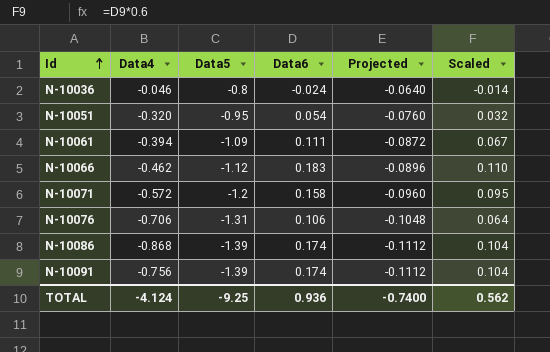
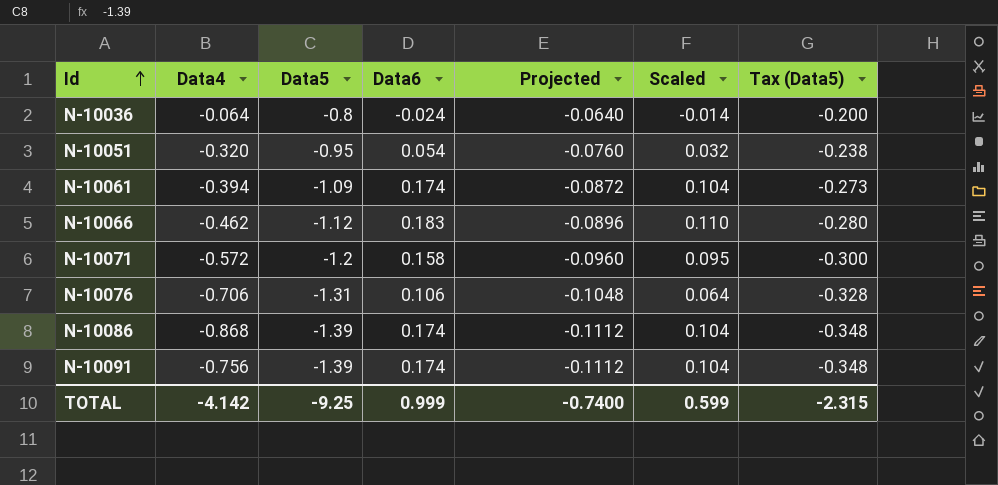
column Tax (Data5) | formula: none -> [Data5] * 0.25
N-10036 | Data4: -0.046 -> -0.064
N-10061 | Data6: 0.111 -> 0.174
N-10061 | Scaled: 0.067 -> 0.104
TOTAL | Data4: -4.124 -> -4.142
TOTAL | Data6: 0.936 -> 0.999
TOTAL | Scaled: 0.562 -> 0.599

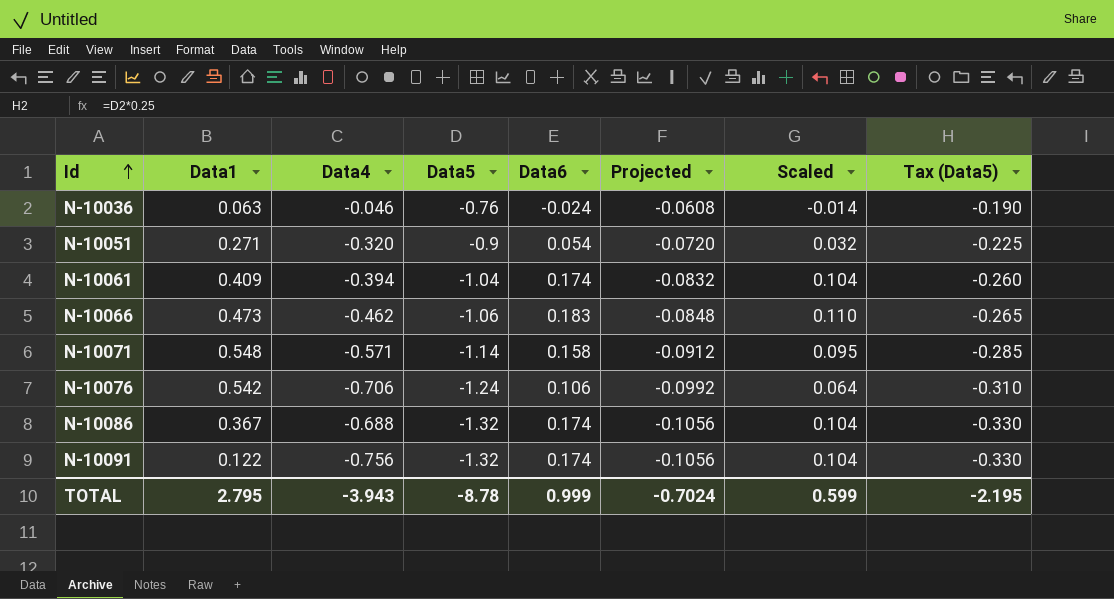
column Data1 | position: none -> 2
N-10036 | Data4: -0.064 -> -0.046
N-10036 | Data5: -0.8 -> -0.76
N-10036 | Projected: -0.0640 -> -0.0608
N-10036 | Tax (Data5): -0.200 -> -0.190
N-10051 | Data5: -0.95 -> -0.9
N-10051 | Projected: -0.0760 -> -0.0720
N-10051 | Tax (Data5): -0.238 -> -0.225
N-10061 | Data5: -1.09 -> -1.04
N-10061 | Projected: -0.0872 -> -0.0832
N-10061 | Tax (Data5): -0.273 -> -0.260
N-10066 | Data5: -1.12 -> -1.06
N-10066 | Projected: -0.0896 -> -0.0848
N-10066 | Tax (Data5): -0.280 -> -0.265
N-10071 | Data4: -0.572 -> -0.571
N-10071 | Data5: -1.2 -> -1.14
N-10071 | Projected: -0.0960 -> -0.0912
N-10071 | Tax (Data5): -0.300 -> -0.285
N-10076 | Data5: -1.31 -> -1.24
N-10076 | Projected: -0.1048 -> -0.0992
N-10076 | Tax (Data5): -0.328 -> -0.310
N-10086 | Data4: -0.868 -> -0.688
N-10086 | Data5: -1.39 -> -1.32
N-10086 | Projected: -0.1112 -> -0.1056
N-10086 | Tax (Data5): -0.348 -> -0.330
N-10091 | Data5: -1.39 -> -1.32
N-10091 | Projected: -0.1112 -> -0.1056
N-10091 | Tax (Data5): -0.348 -> -0.330
TOTAL | Data4: -4.142 -> -3.943
TOTAL | Data5: -9.25 -> -8.78
TOTAL | Projected: -0.7400 -> -0.7024
TOTAL | Tax (Data5): -2.315 -> -2.195

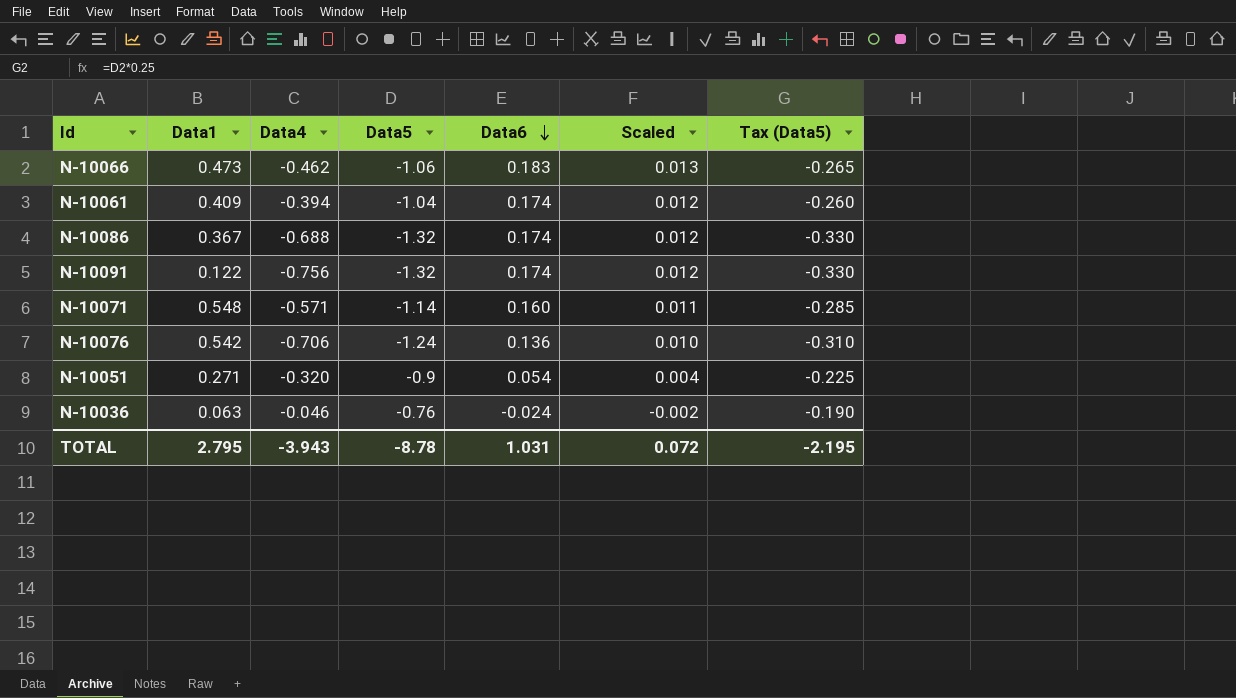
row order: Id ascending -> Data6 descending
column Projected | formula: [Data5] * 0.08 -> none
column Scaled | formula: [Data6] * 0.6 -> [Data6] * 0.07
N-10071 | Data6: 0.158 -> 0.160
N-10076 | Data6: 0.106 -> 0.136
TOTAL | Data6: 0.999 -> 1.031
TOTAL | Scaled: 0.599 -> 0.072

